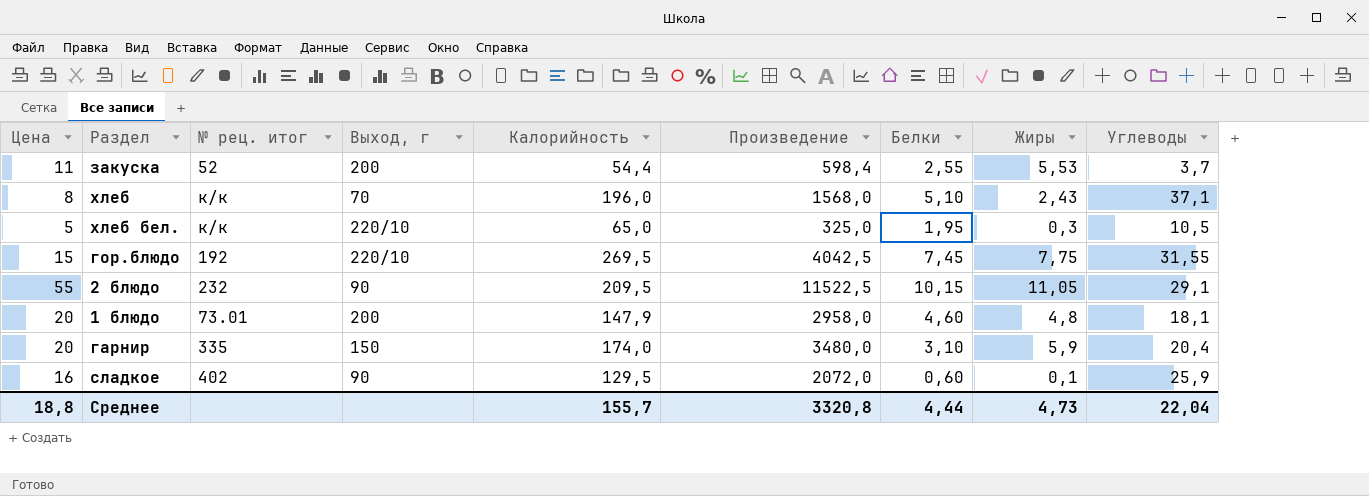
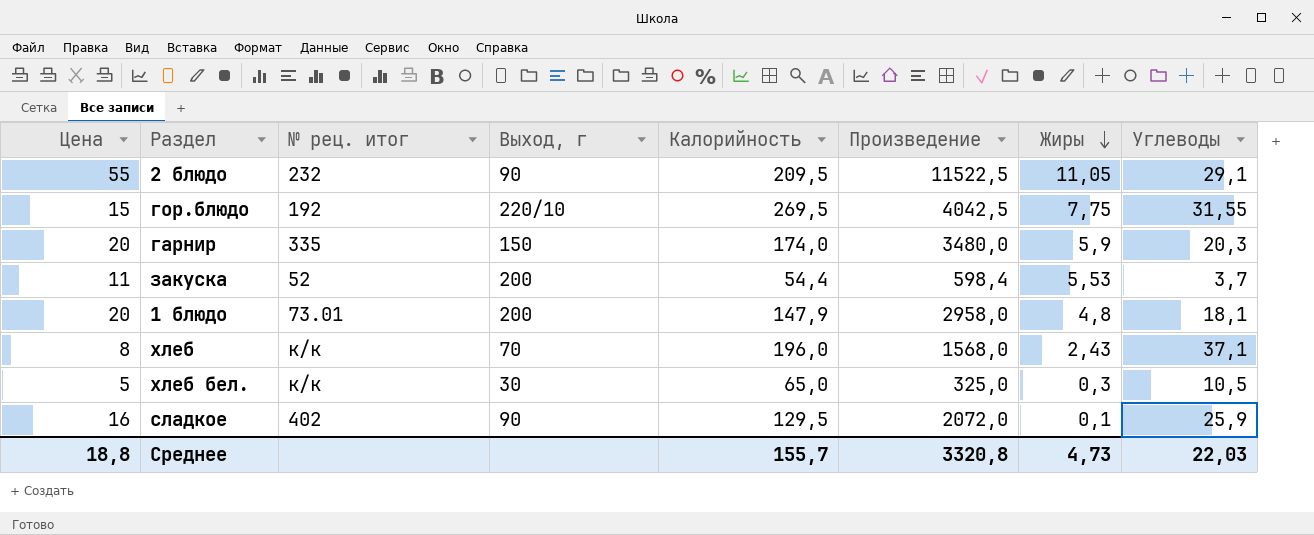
row order: none -> Жиры descending
column Белки | position: 7 -> none
гарнир | Углеводы: 20,4 -> 20,3
хлеб бел. | Выход, г: 220/10 -> 30
Среднее | Углеводы: 22,04 -> 22,03

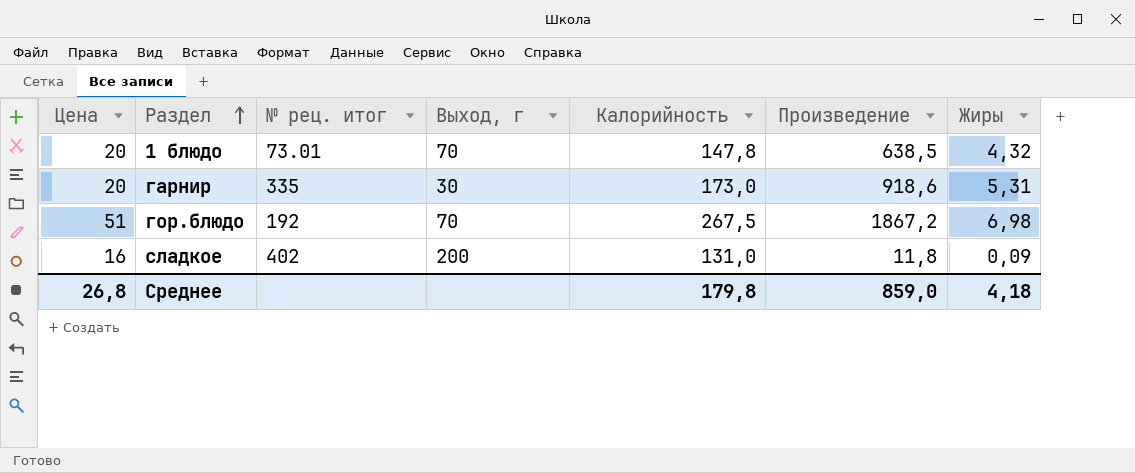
row order: Жиры descending -> Раздел ascending
column Углеводы | position: 8 -> none
column Произведение | formula: [Цена] * [Калорийность] -> [Калорийность] * [Жиры]
row 2 блюдо: 55 | 232 | 90 | 209,5 | 11522,5 | 11,05 | 29,1 -> none
row закуска: 11 | 52 | 200 | 54,4 | 598,4 | 5,53 | 3,7 -> none
row хлеб: 8 | к/к | 70 | 196,0 | 1568,0 | 2,43 | 37,1 -> none
row хлеб бел.: 5 | к/к | 30 | 65,0 | 325,0 | 0,3 | 10,5 -> none
1 блюдо | Выход, г: 200 -> 70
1 блюдо | Калорийность: 147,9 -> 147,8
1 блюдо | Жиры: 4,8 -> 4,32
гарнир | Выход, г: 150 -> 30
гарнир | Калорийность: 174,0 -> 173,0
гарнир | Жиры: 5,9 -> 5,31
гор.блюдо | Цена: 15 -> 51
гор.блюдо | Выход, г: 220/10 -> 70
гор.блюдо | Калорийность: 269,5 -> 267,5
гор.блюдо | Жиры: 7,75 -> 6,98
сладкое | Выход, г: 90 -> 200
сладкое | Калорийность: 129,5 -> 131,0
сладкое | Жиры: 0,1 -> 0,09
Среднее | Цена: 18,8 -> 26,8
Среднее | Калорийность: 155,7 -> 179,8
Среднее | Произведение: 3320,8 -> 859,0
Среднее | Жиры: 4,73 -> 4,18

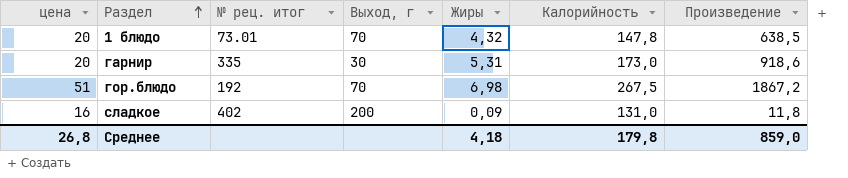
column name: Цена -> цена
column Жиры | position: 7 -> 5

